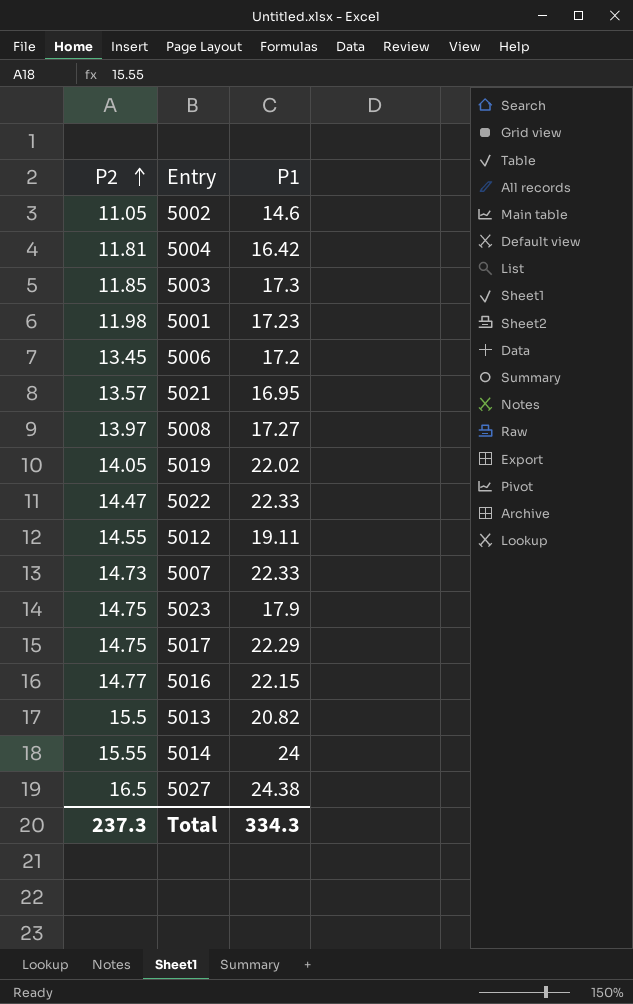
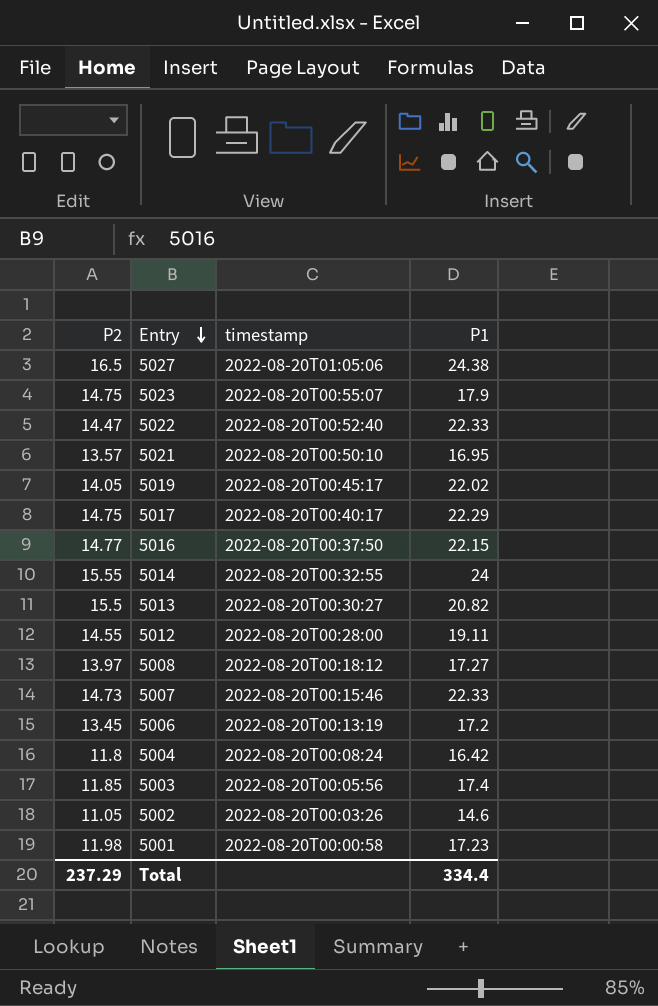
row order: P2 ascending -> Entry descending
column timestamp | position: none -> 3
5004 | P2: 11.81 -> 11.8
5003 | P1: 17.3 -> 17.4
Total | P2: 237.3 -> 237.29
Total | P1: 334.3 -> 334.4

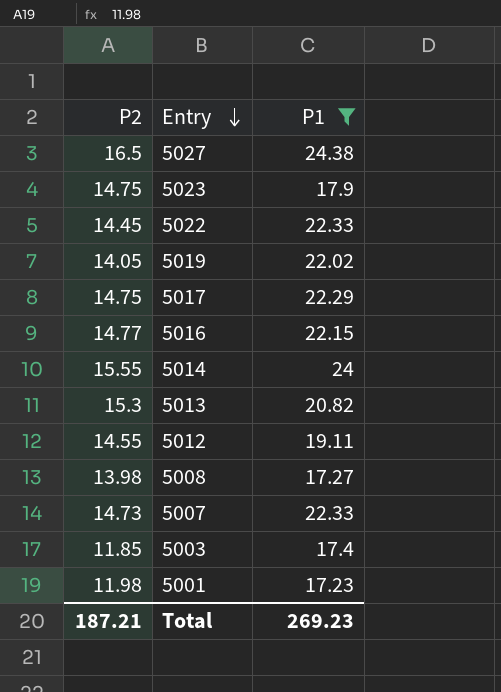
filter: none -> P1 >= 17.23
column timestamp | position: 3 -> none
5022 | P2: 14.47 -> 14.45
5013 | P2: 15.5 -> 15.3
5008 | P2: 13.97 -> 13.98
Total | P2: 237.29 -> 187.21
Total | P1: 334.4 -> 269.23

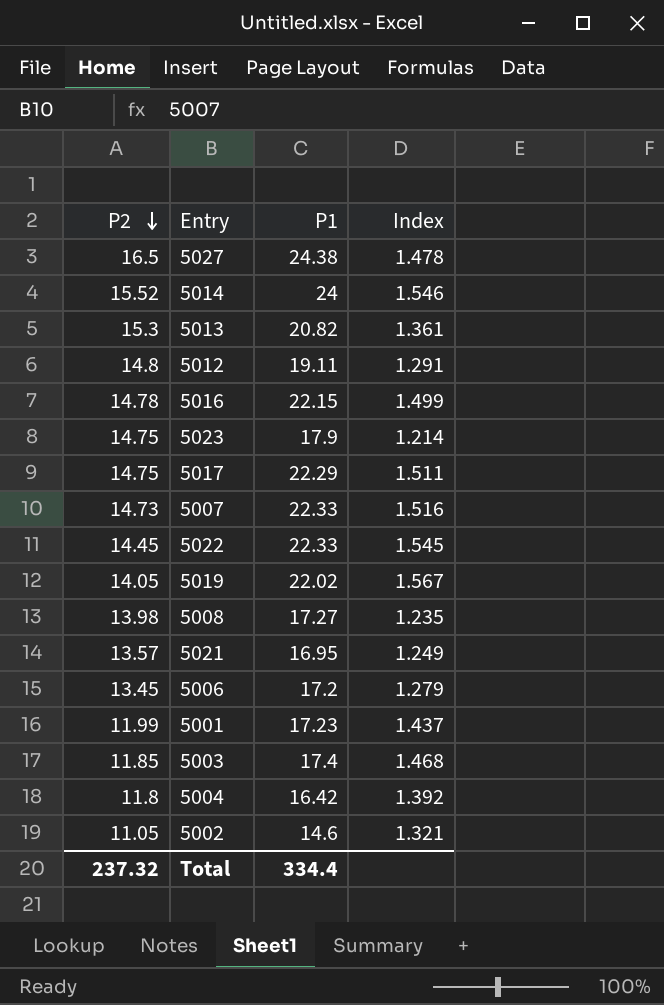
filter: P1 >= 17.23 -> none
row order: Entry descending -> P2 descending
column Index | formula: none -> [P1] / [P2]
5014 | P2: 15.55 -> 15.52
5012 | P2: 14.55 -> 14.8
5016 | P2: 14.77 -> 14.78
5001 | P2: 11.98 -> 11.99
Total | P2: 187.21 -> 237.32
Total | P1: 269.23 -> 334.4

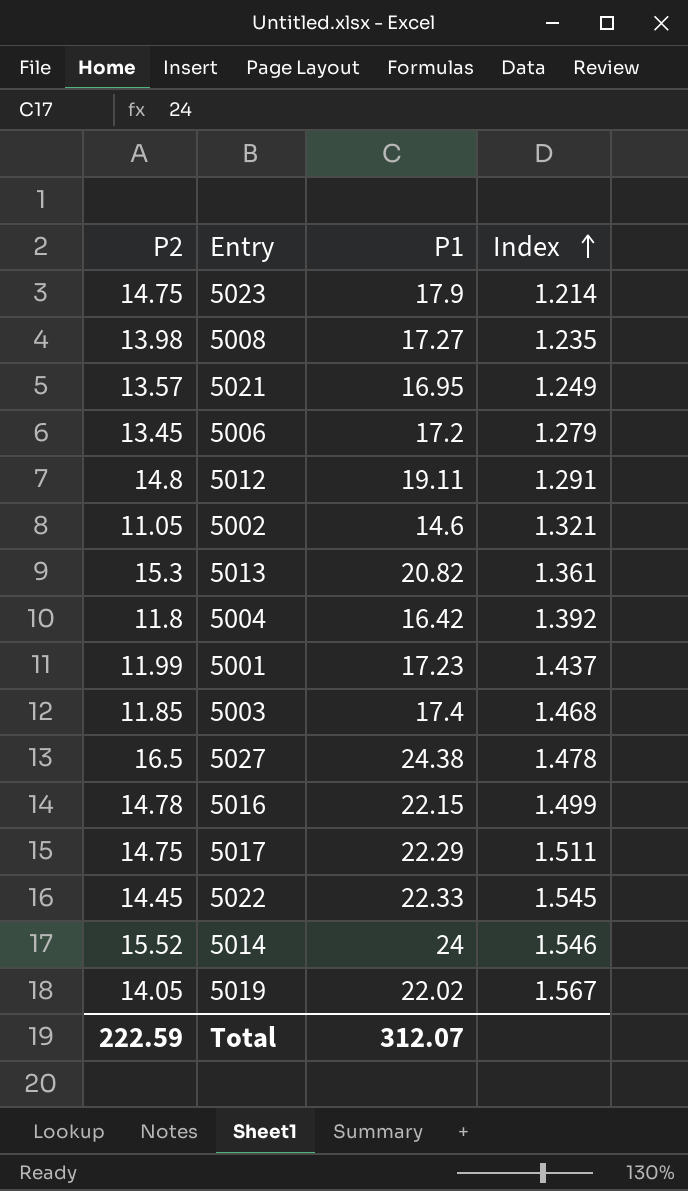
row order: P2 descending -> Index ascending
row 5007: 14.73 | 22.33 | 1.516 -> none
Total | P2: 237.32 -> 222.59
Total | P1: 334.4 -> 312.07

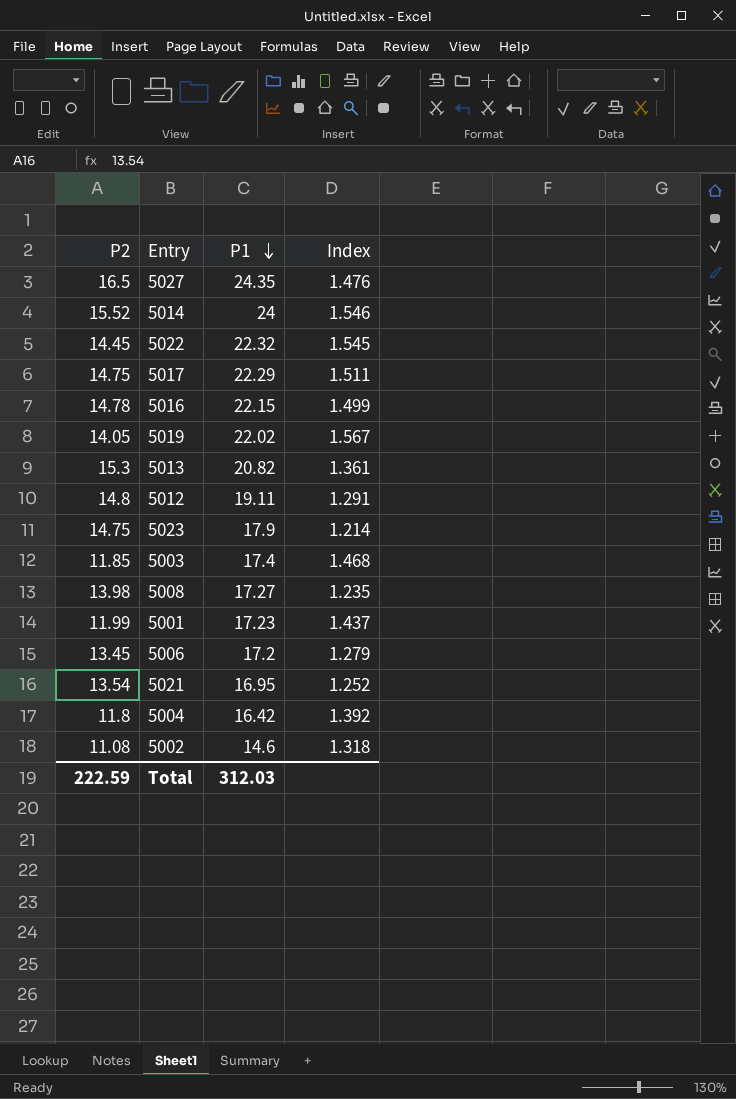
row order: Index ascending -> P1 descending
5027 | P1: 24.38 -> 24.35
5027 | Index: 1.478 -> 1.476
5022 | P1: 22.33 -> 22.32
5021 | P2: 13.57 -> 13.54
5021 | Index: 1.249 -> 1.252
5002 | P2: 11.05 -> 11.08
5002 | Index: 1.321 -> 1.318
Total | P1: 312.07 -> 312.03

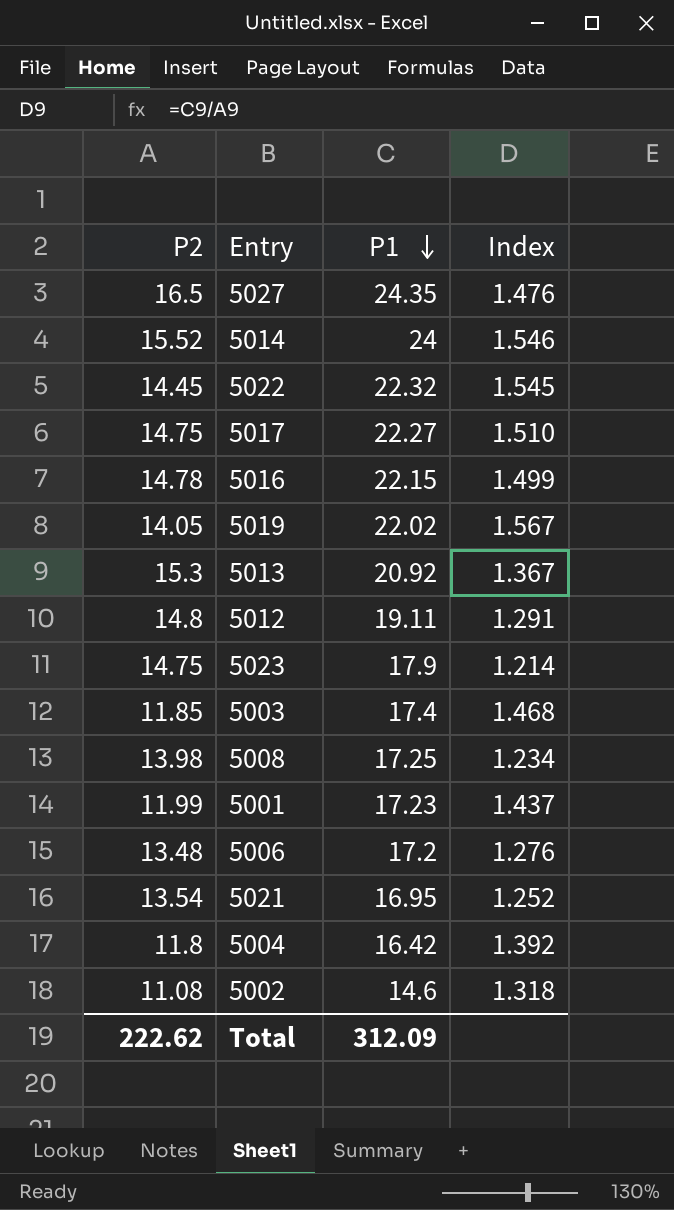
5017 | P1: 22.29 -> 22.27
5017 | Index: 1.511 -> 1.510
5013 | P1: 20.82 -> 20.92
5013 | Index: 1.361 -> 1.367
5008 | P1: 17.27 -> 17.25
5008 | Index: 1.235 -> 1.234
5006 | P2: 13.45 -> 13.48
5006 | Index: 1.279 -> 1.276
Total | P2: 222.59 -> 222.62
Total | P1: 312.03 -> 312.09

